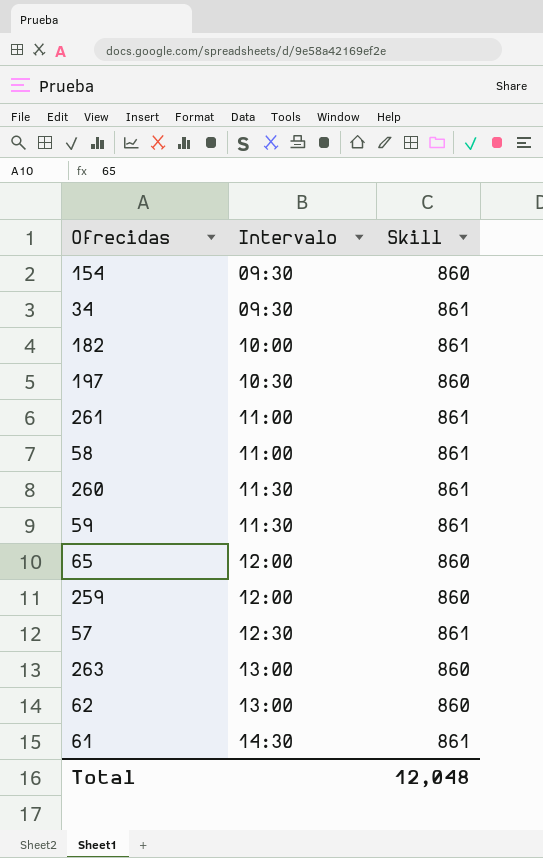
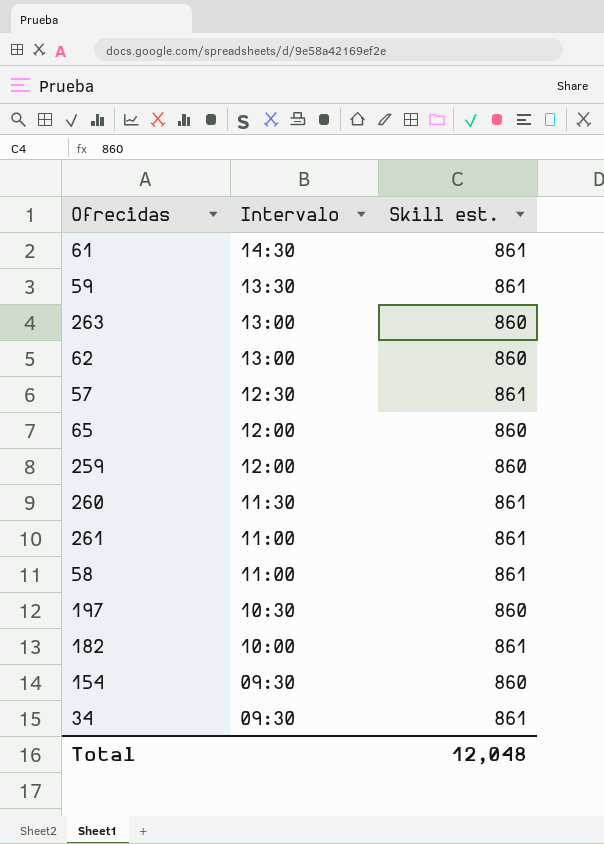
row order: Intervalo ascending -> Intervalo descending
column name: Skill -> Skill est.
59 | Intervalo: 11:30 -> 13:30

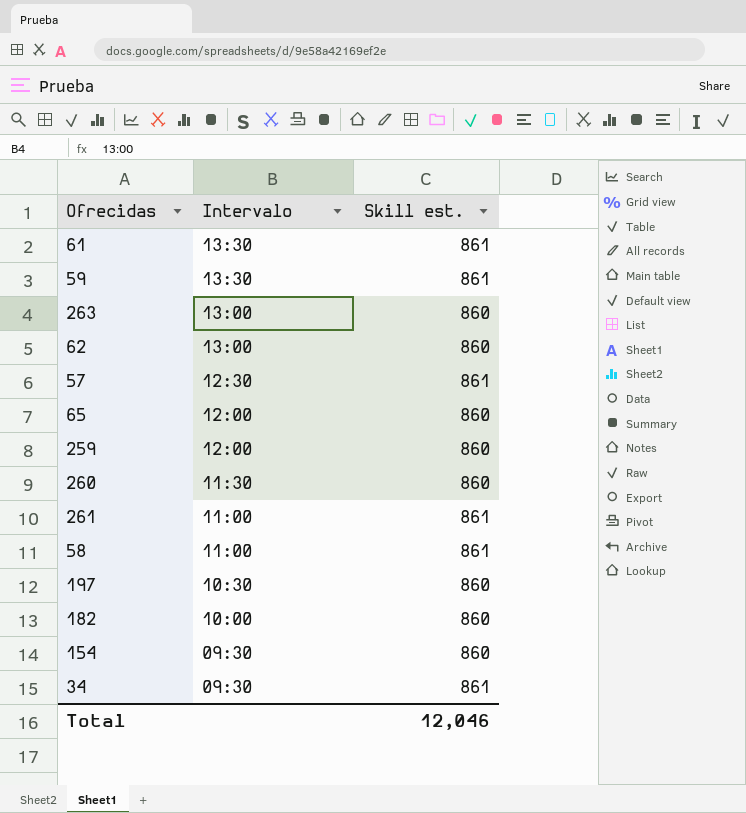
61 | Intervalo: 14:30 -> 13:30
260 | Skill est.: 861 -> 860
182 | Skill est.: 861 -> 860
Total | Skill est.: 12,048 -> 12,046

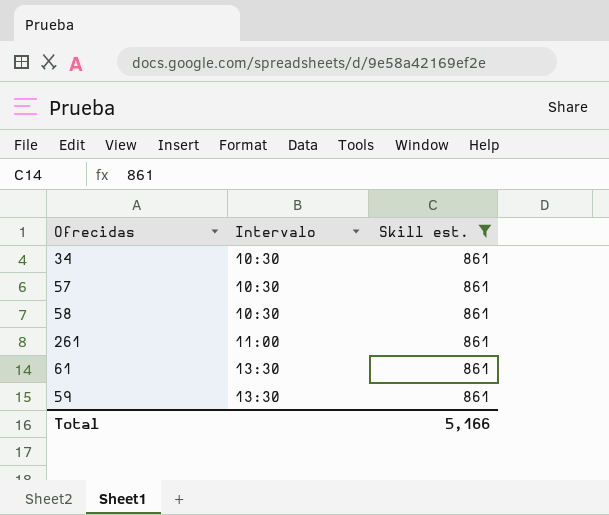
filter: none -> Skill est. = 861
row order: Intervalo descending -> Intervalo ascending
34 | Intervalo: 09:30 -> 10:30
57 | Intervalo: 12:30 -> 10:30
58 | Intervalo: 11:00 -> 10:30
Total | Skill est.: 12,046 -> 5,166

